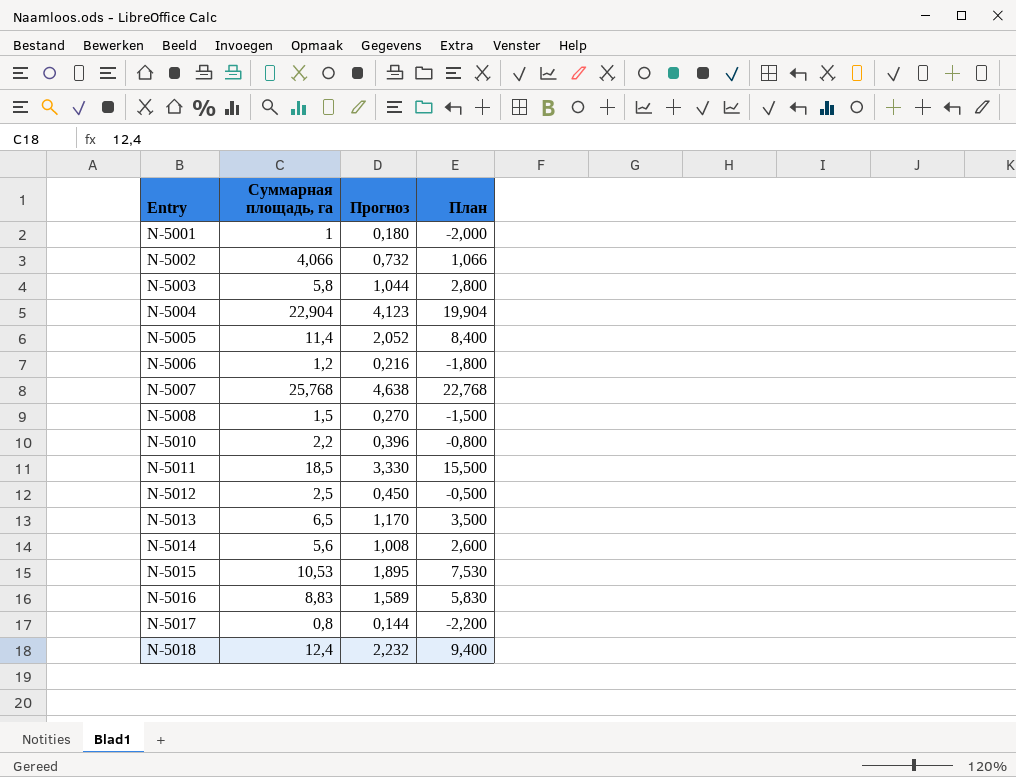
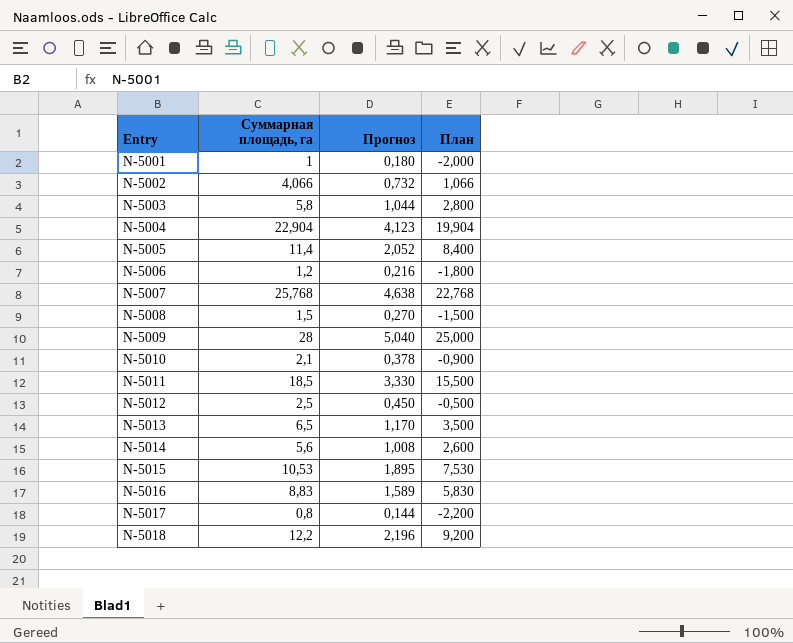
row N-5009: none -> 28 | 5,040 | 25,000
N-5010 | Суммарная площадь, га: 2,2 -> 2,1
N-5010 | Прогноз: 0,396 -> 0,378
N-5010 | План: -0,800 -> -0,900
N-5018 | Суммарная площадь, га: 12,4 -> 12,2
N-5018 | Прогноз: 2,232 -> 2,196
N-5018 | План: 9,400 -> 9,200

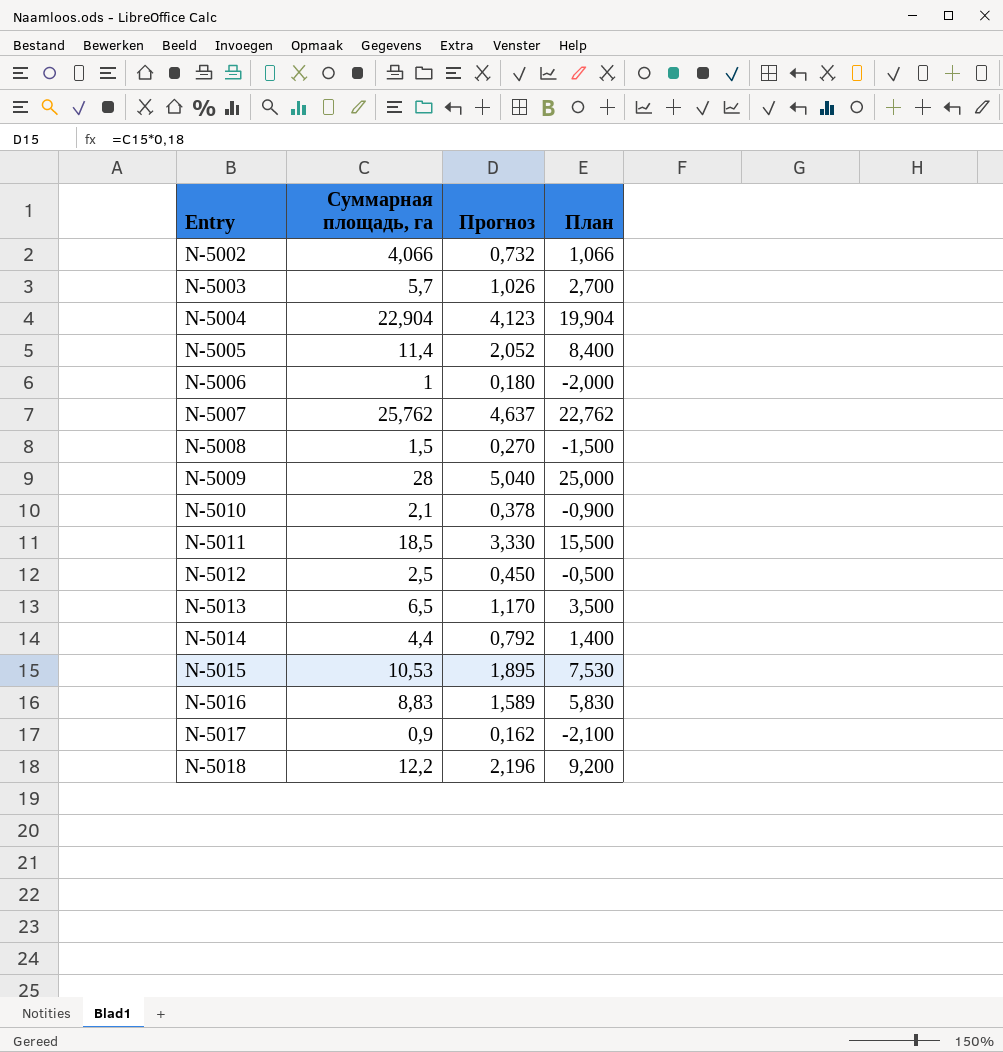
row N-5001: 1 | 0,180 | -2,000 -> none
N-5003 | Суммарная площадь, га: 5,8 -> 5,7
N-5003 | Прогноз: 1,044 -> 1,026
N-5003 | План: 2,800 -> 2,700
N-5006 | Суммарная площадь, га: 1,2 -> 1
N-5006 | Прогноз: 0,216 -> 0,180
N-5006 | План: -1,800 -> -2,000
N-5007 | Суммарная площадь, га: 25,768 -> 25,762
N-5007 | Прогноз: 4,638 -> 4,637
N-5007 | План: 22,768 -> 22,762
N-5014 | Суммарная площадь, га: 5,6 -> 4,4
N-5014 | Прогноз: 1,008 -> 0,792
N-5014 | План: 2,600 -> 1,400
N-5017 | Суммарная площадь, га: 0,8 -> 0,9
N-5017 | Прогноз: 0,144 -> 0,162
N-5017 | План: -2,200 -> -2,100

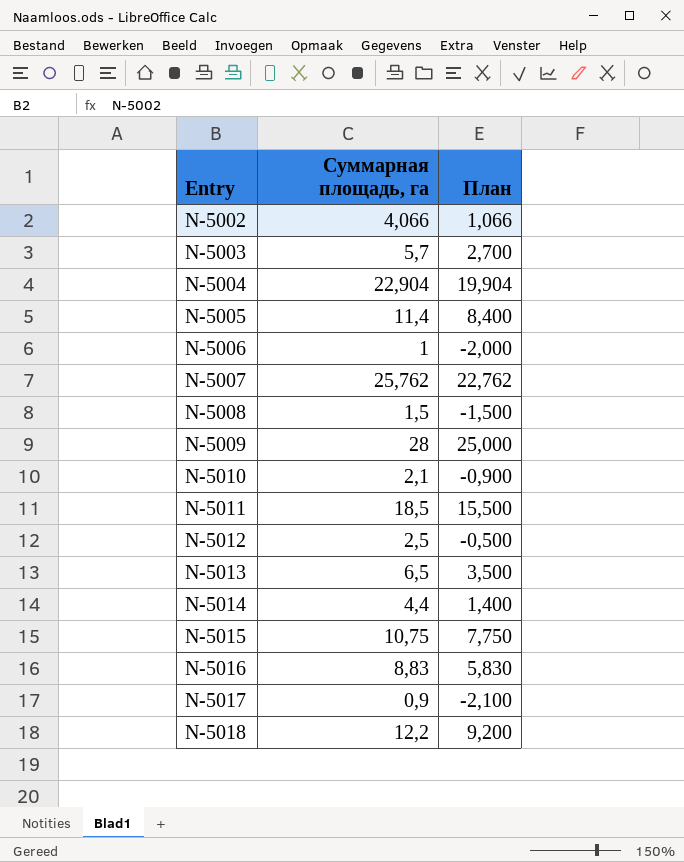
column Прогноз | formula: [Суммарная площадь, га] * 0,18 -> none
N-5015 | Суммарная площадь, га: 10,53 -> 10,75
N-5015 | План: 7,530 -> 7,750

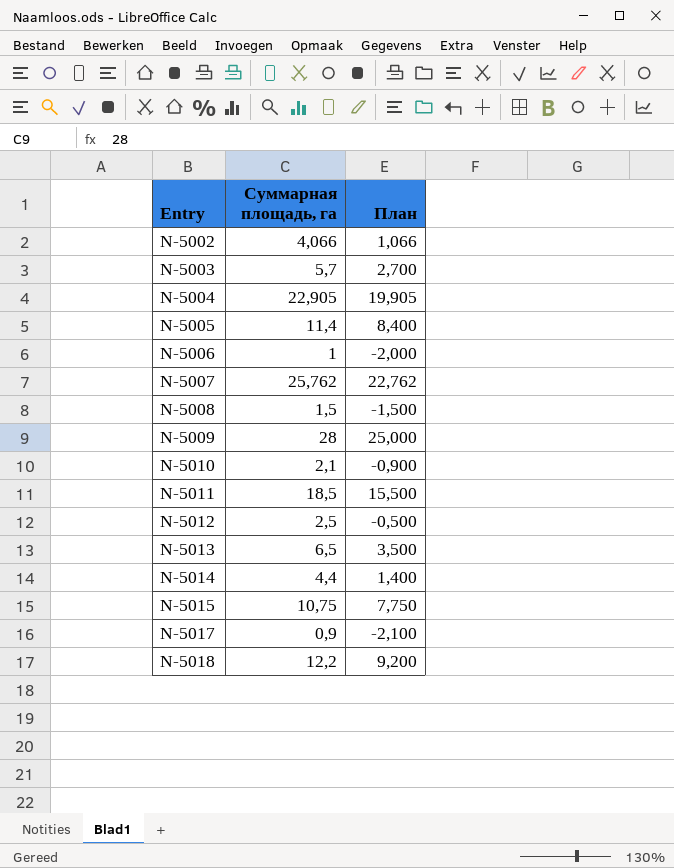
row N-5016: 8,83 | 5,830 -> none
N-5004 | Суммарная площадь, га: 22,904 -> 22,905
N-5004 | План: 19,904 -> 19,905

